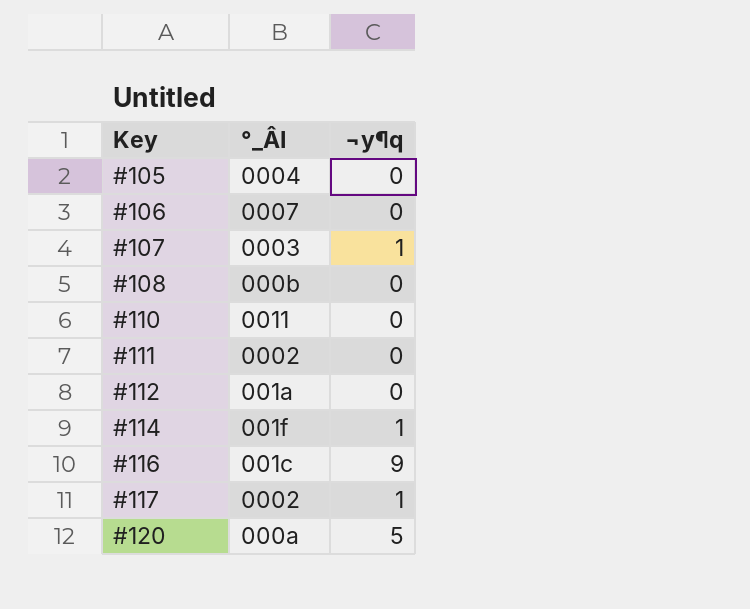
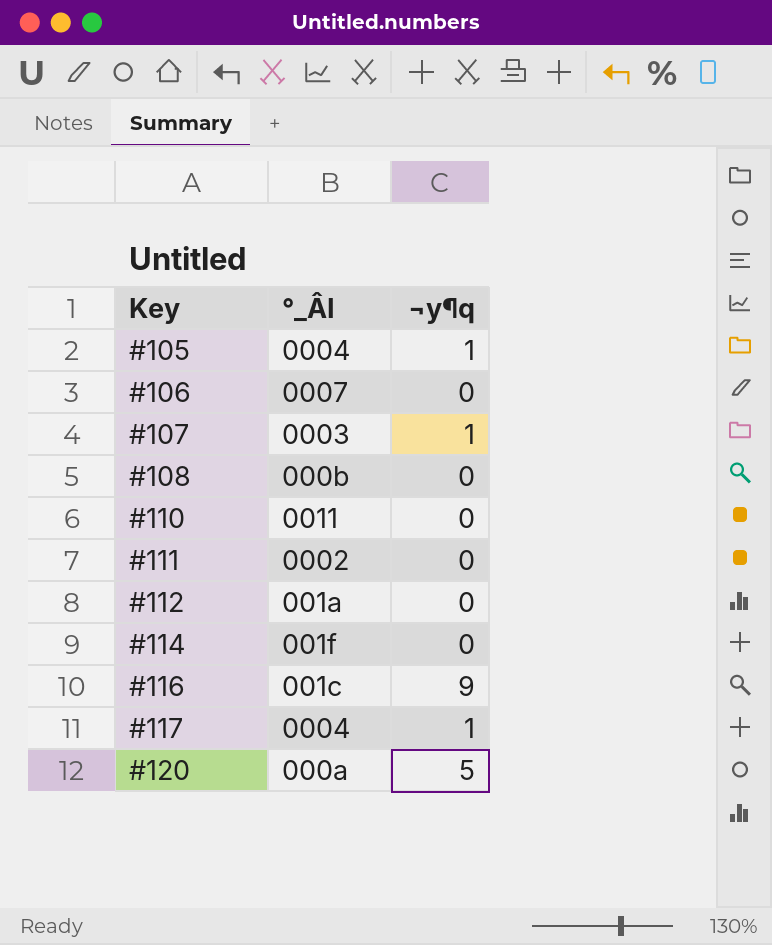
#105 | ¬y¶q: 0 -> 1
#114 | ¬y¶q: 1 -> 0
#117 | °_ÂI: 0002 -> 0004

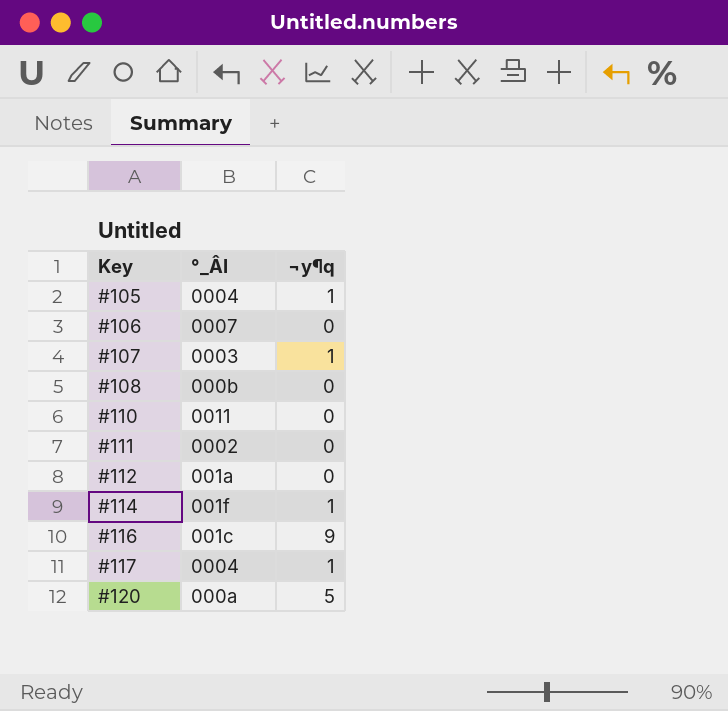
#114 | ¬y¶q: 0 -> 1

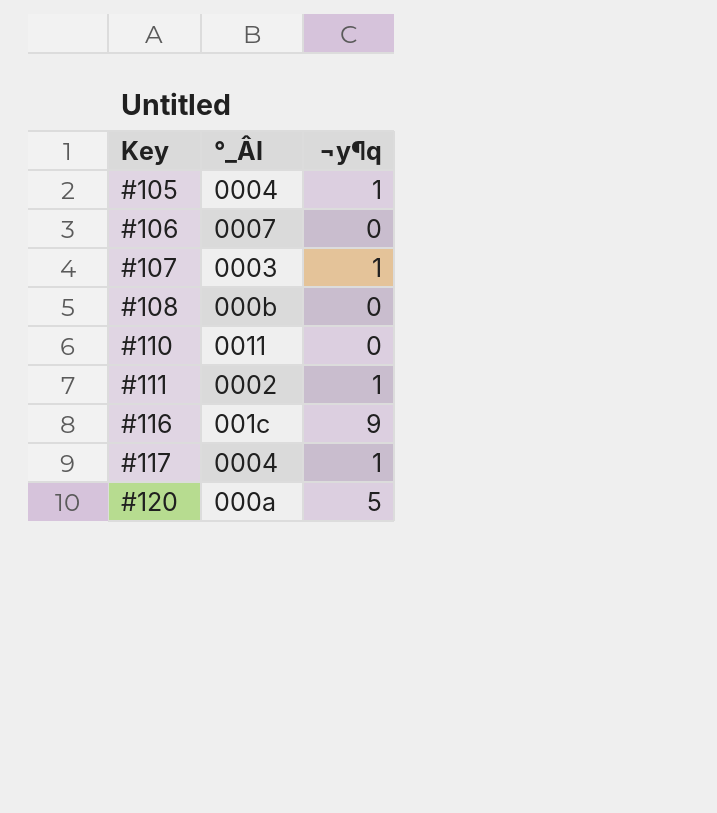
row #112: 001a | 0 -> none
row #114: 001f | 1 -> none
#111 | ¬y¶q: 0 -> 1

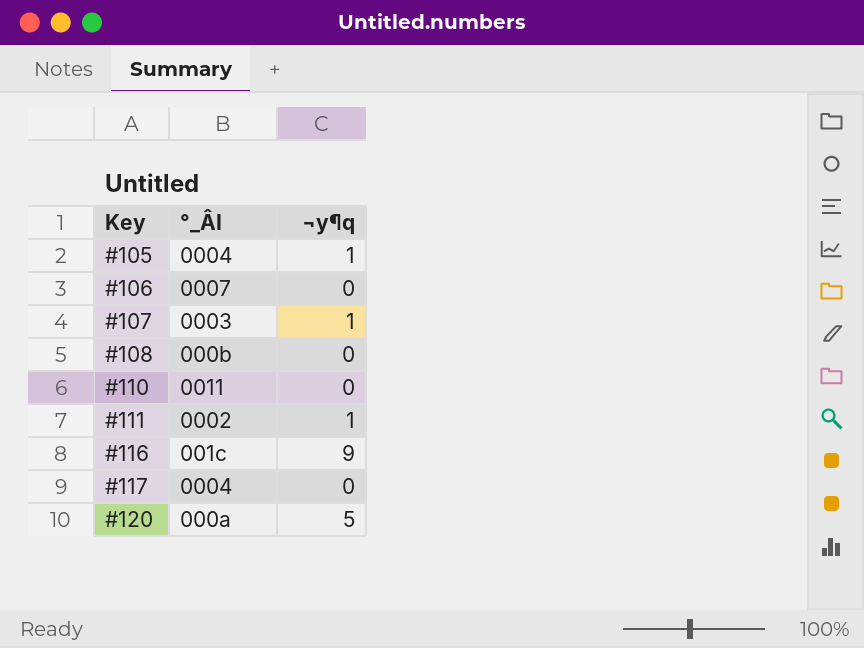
#117 | ¬y¶q: 1 -> 0

